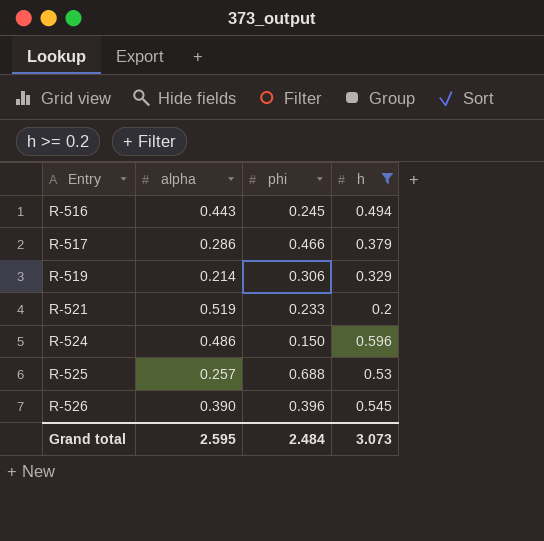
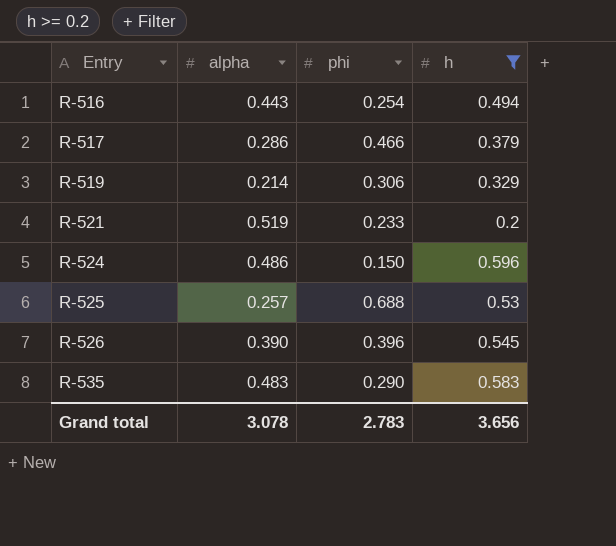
R-516 | phi: 0.245 -> 0.254
row R-535: none -> 0.483 | 0.290 | 0.583
Grand total | alpha: 2.595 -> 3.078
Grand total | phi: 2.484 -> 2.783
Grand total | h: 3.073 -> 3.656

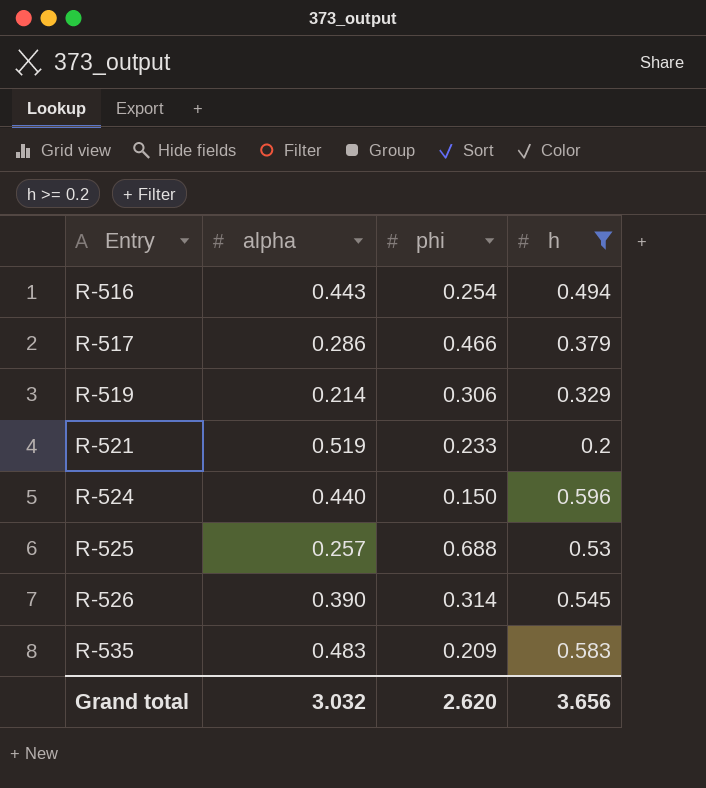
R-524 | alpha: 0.486 -> 0.440
R-526 | phi: 0.396 -> 0.314
R-535 | phi: 0.290 -> 0.209
Grand total | alpha: 3.078 -> 3.032
Grand total | phi: 2.783 -> 2.620

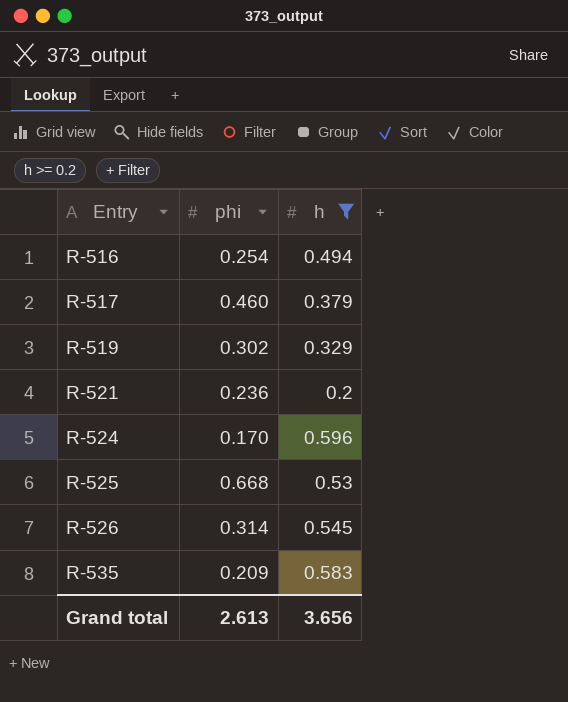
column alpha | position: 2 -> none
R-517 | phi: 0.466 -> 0.460
R-519 | phi: 0.306 -> 0.302
R-521 | phi: 0.233 -> 0.236
R-524 | phi: 0.150 -> 0.170
R-525 | phi: 0.688 -> 0.668
Grand total | phi: 2.620 -> 2.613

